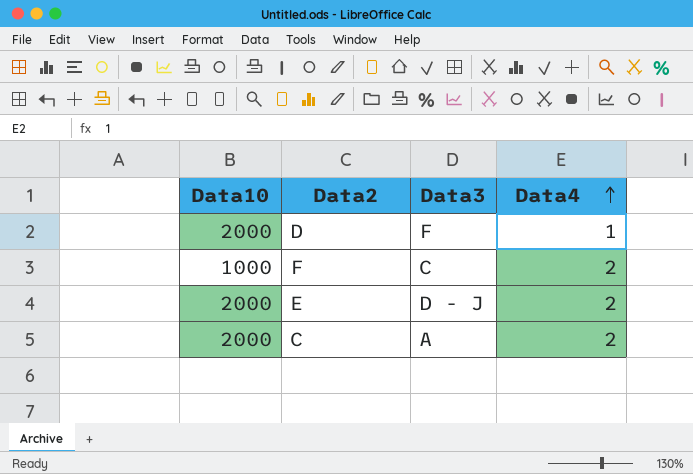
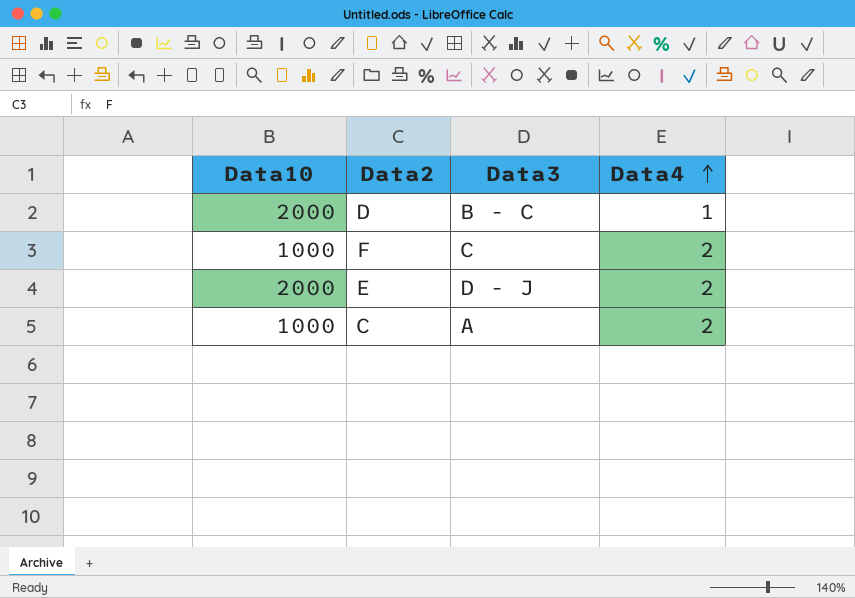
D | Data3: F -> B - C
C | Data10: 2000 -> 1000

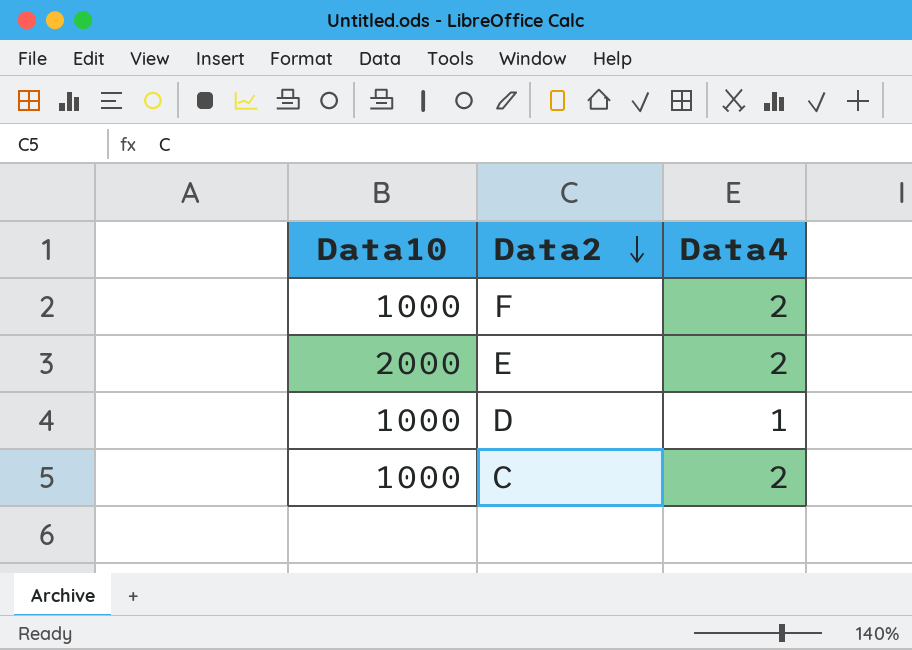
row order: Data4 ascending -> Data2 descending
column Data3 | position: 3 -> none
D | Data10: 2000 -> 1000

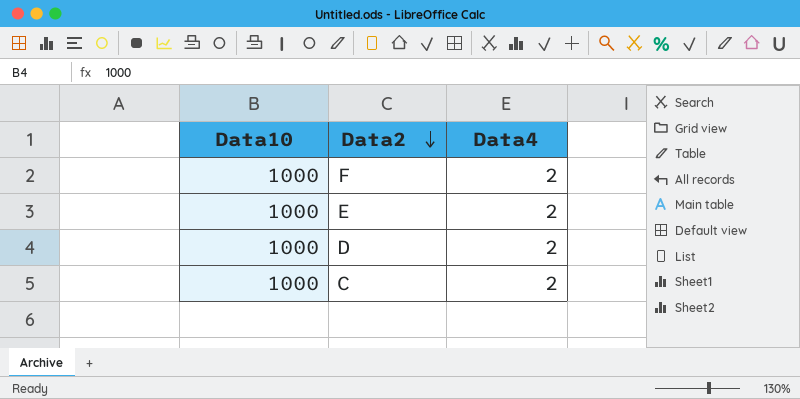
E | Data10: 2000 -> 1000
D | Data4: 1 -> 2

